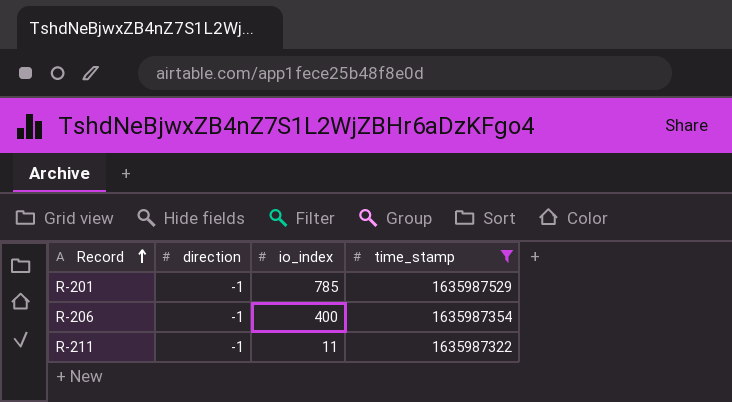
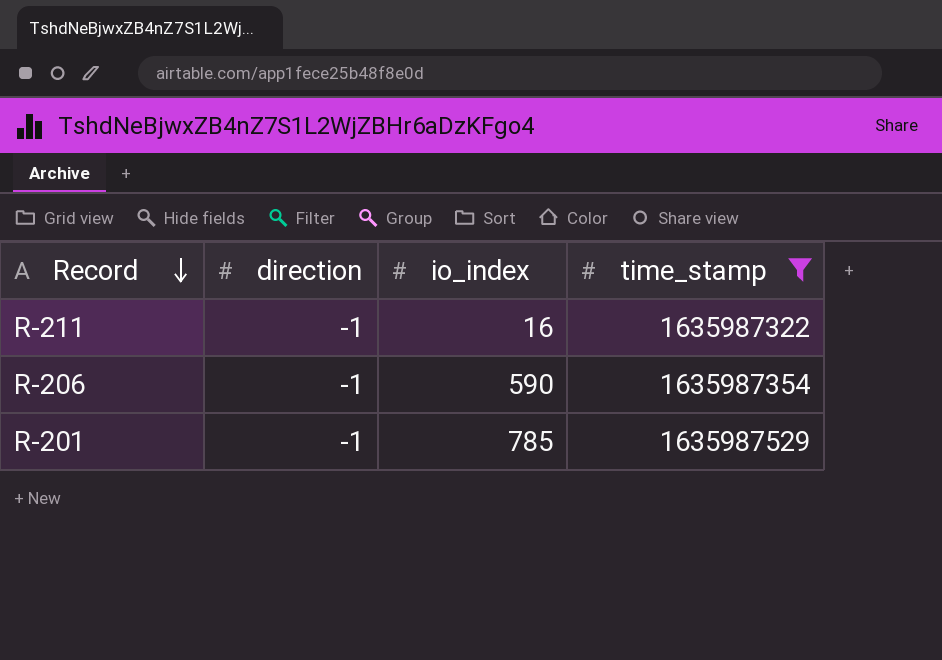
row order: Record ascending -> Record descending
R-211 | io_index: 11 -> 16
R-206 | io_index: 400 -> 590

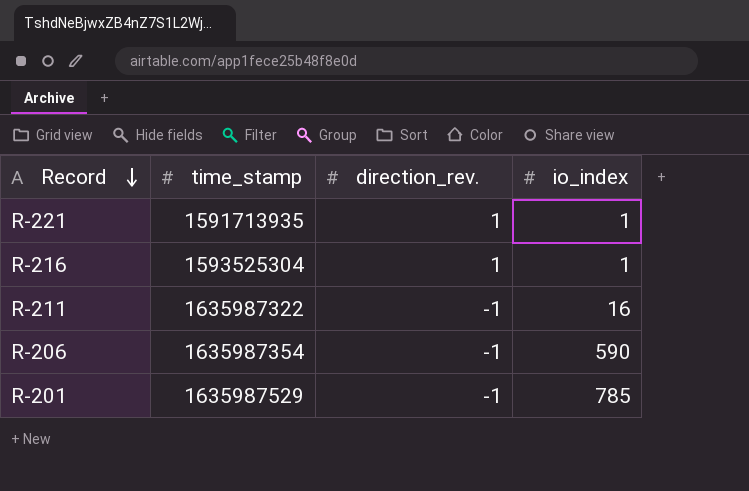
filter: time_stamp >= 1635987322 -> none
column time_stamp | position: 4 -> 2
column name: direction -> direction_rev.

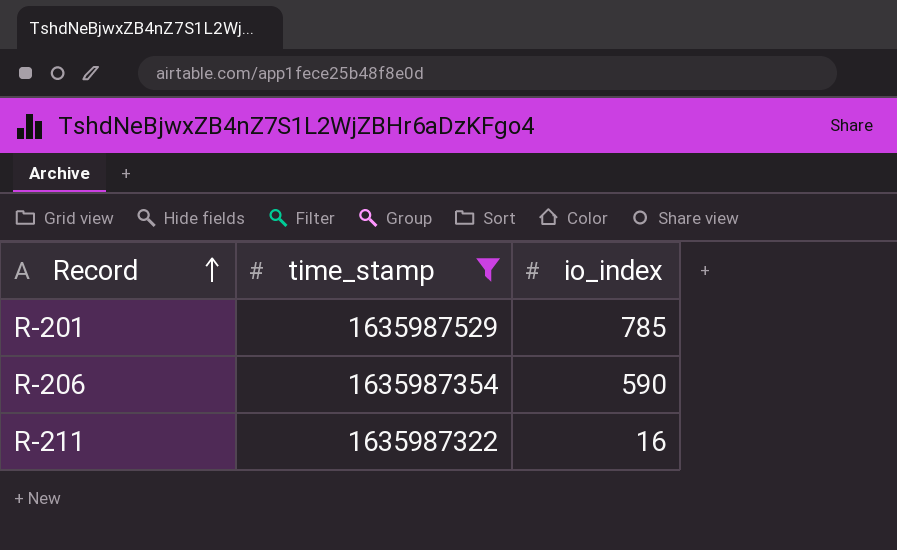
filter: none -> time_stamp >= 1635987322
row order: Record descending -> Record ascending
column direction_rev. | position: 3 -> none

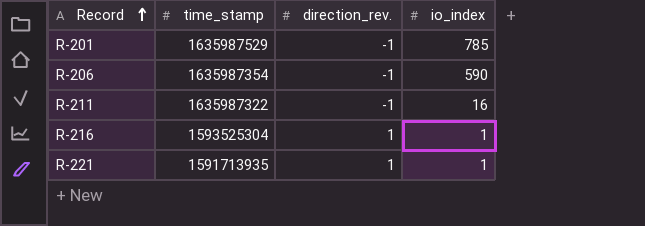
filter: time_stamp >= 1635987322 -> none
column direction_rev. | position: none -> 3

